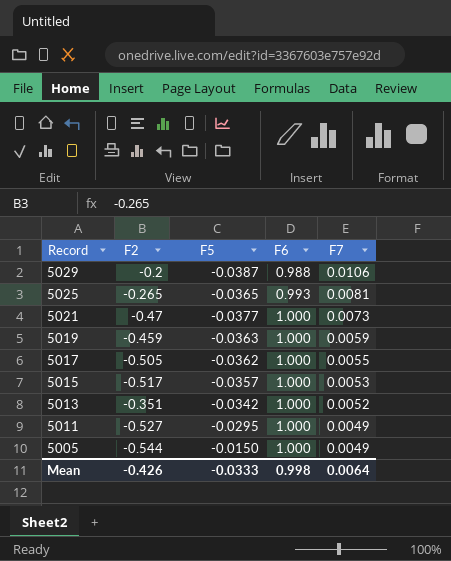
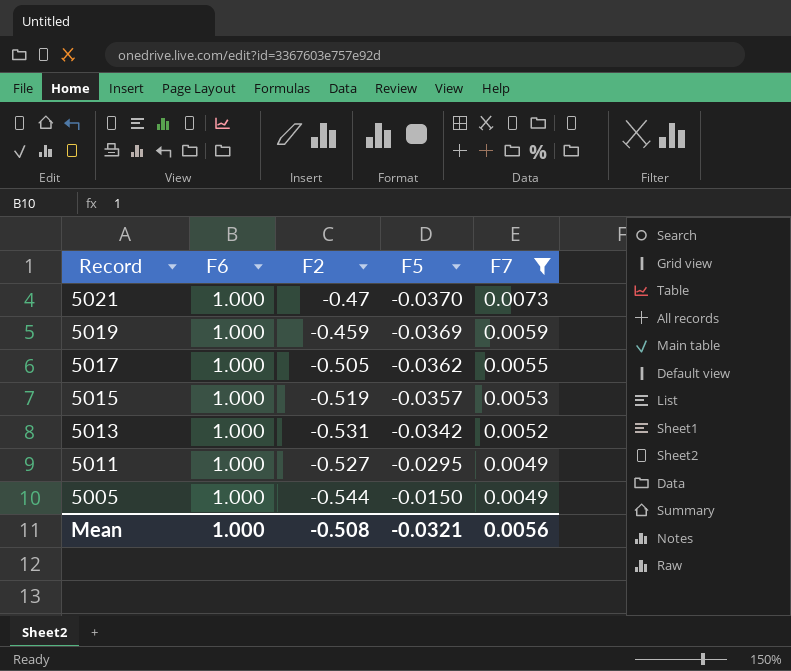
filter: none -> F7 <= 0.0073
column F6 | position: 4 -> 2
5021 | F5: -0.0377 -> -0.0370
5019 | F5: -0.0363 -> -0.0369
5015 | F2: -0.517 -> -0.519
5013 | F2: -0.351 -> -0.531
Mean | F6: 0.998 -> 1.000
Mean | F2: -0.426 -> -0.508
Mean | F5: -0.0333 -> -0.0321
Mean | F7: 0.0064 -> 0.0056

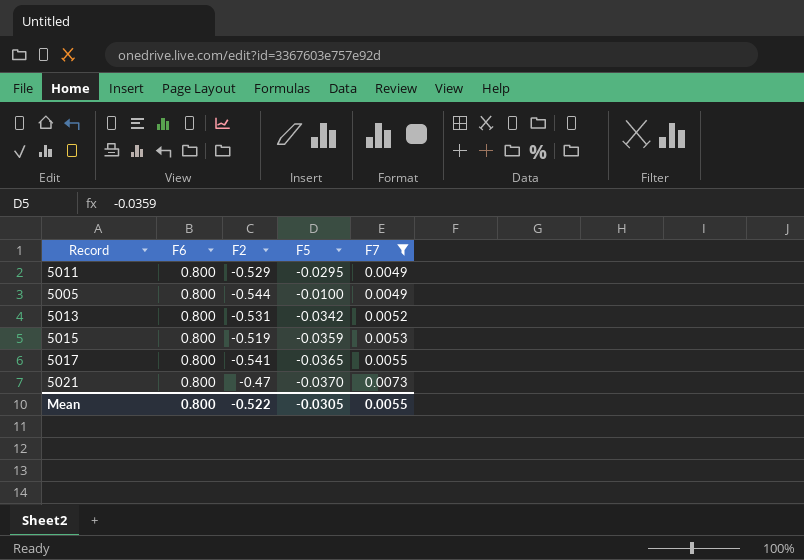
row order: Record descending -> F7 ascending
row 5019: 1.000 | -0.459 | -0.0369 | 0.0059 -> none
5011 | F6: 1.000 -> 0.800
5011 | F2: -0.527 -> -0.529
5005 | F6: 1.000 -> 0.800
5005 | F5: -0.0150 -> -0.0100
5013 | F6: 1.000 -> 0.800
5015 | F6: 1.000 -> 0.800
5015 | F5: -0.0357 -> -0.0359
5017 | F6: 1.000 -> 0.800
5017 | F2: -0.505 -> -0.541
5017 | F5: -0.0362 -> -0.0365
5021 | F6: 1.000 -> 0.800
Mean | F6: 1.000 -> 0.800
Mean | F2: -0.508 -> -0.522
Mean | F5: -0.0321 -> -0.0305
Mean | F7: 0.0056 -> 0.0055

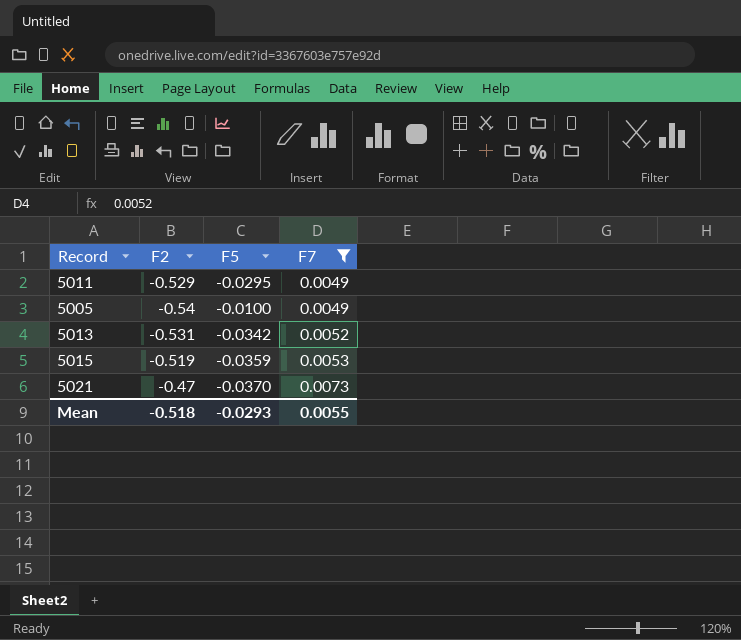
column F6 | position: 2 -> none
row 5017: 0.800 | -0.541 | -0.0365 | 0.0055 -> none
5005 | F2: -0.544 -> -0.54
Mean | F2: -0.522 -> -0.518
Mean | F5: -0.0305 -> -0.0293

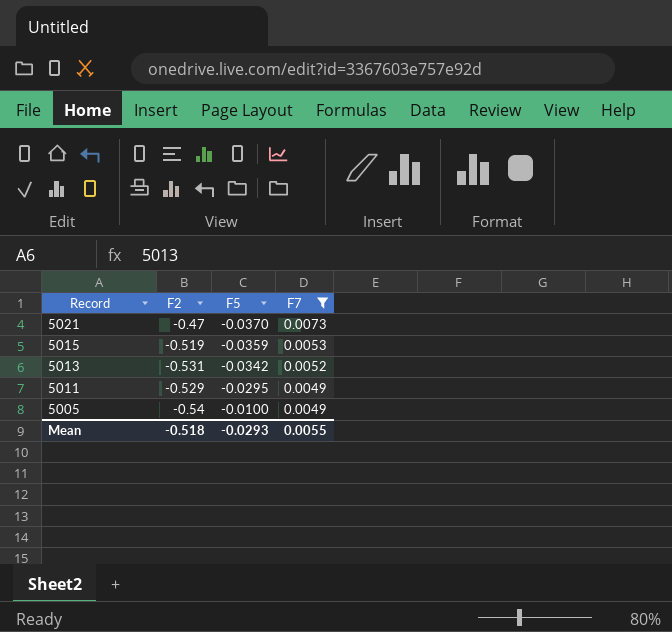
row order: F7 ascending -> Record descending

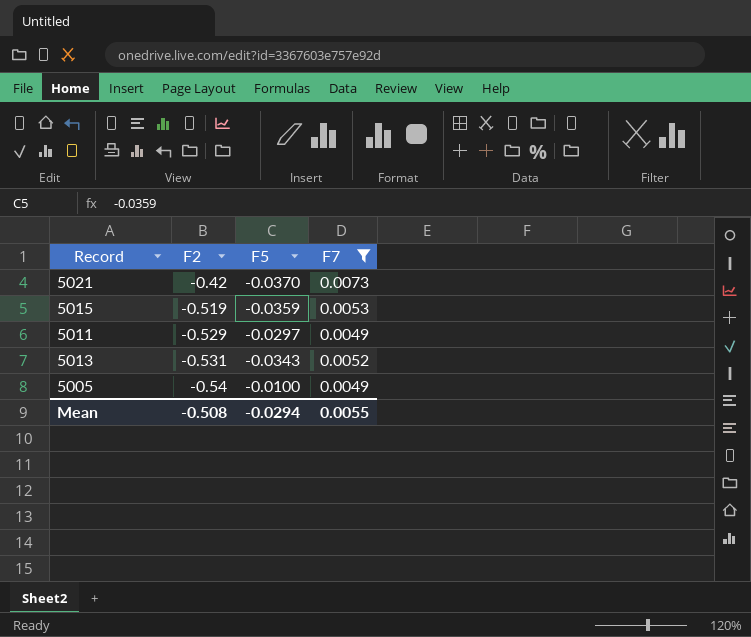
row order: Record descending -> F2 descending
5021 | F2: -0.47 -> -0.42
5011 | F5: -0.0295 -> -0.0297
5013 | F5: -0.0342 -> -0.0343
Mean | F2: -0.518 -> -0.508
Mean | F5: -0.0293 -> -0.0294

